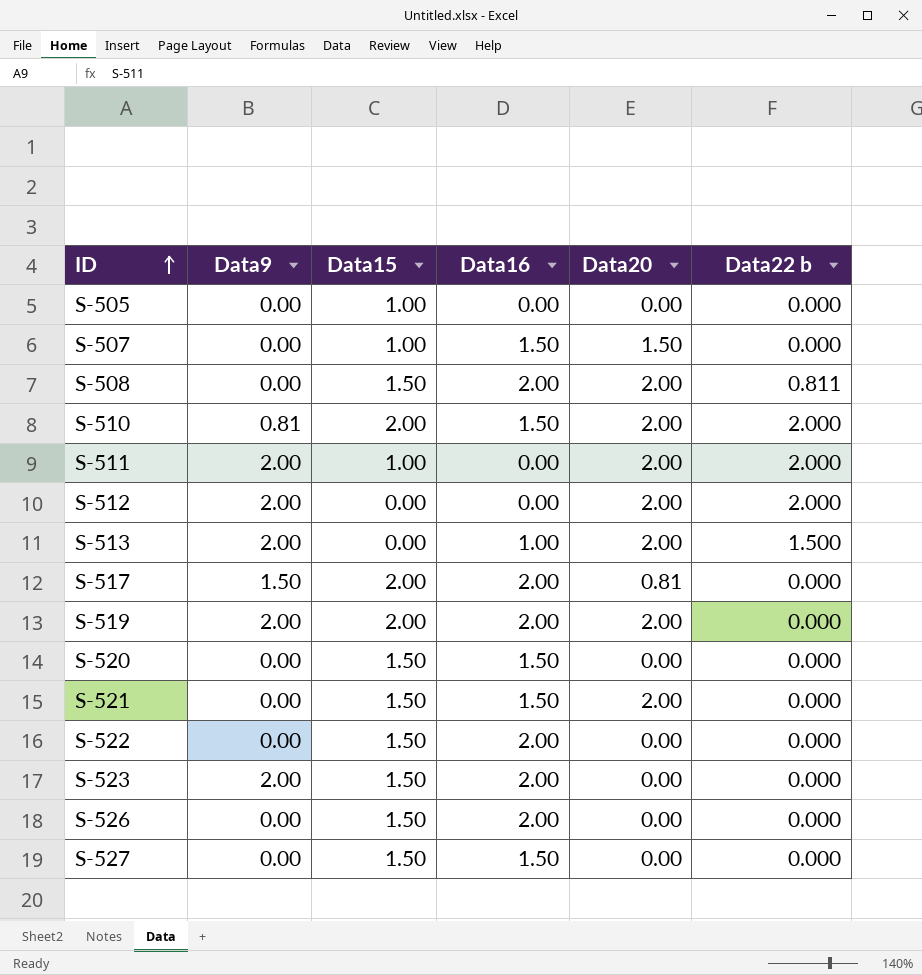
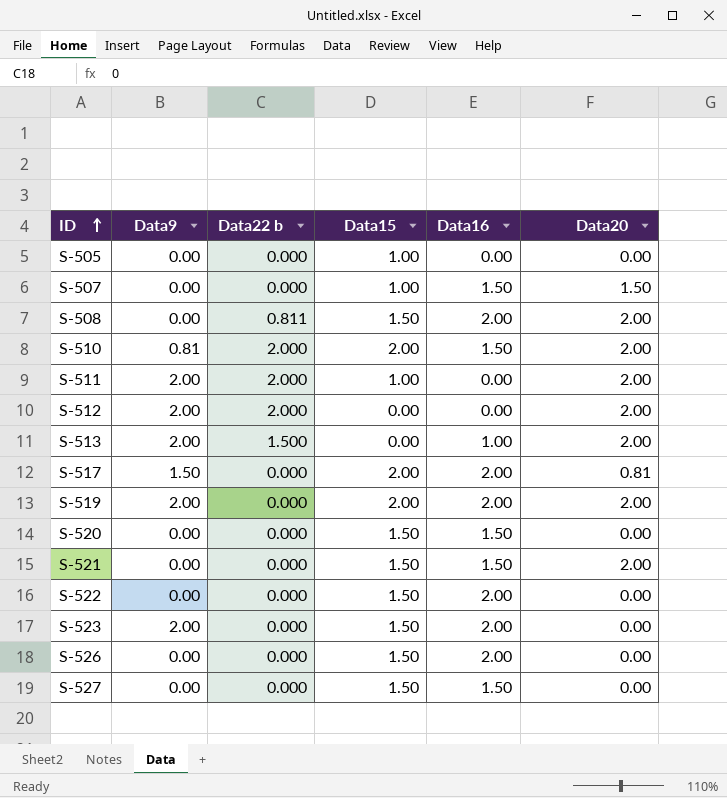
column Data22 b | position: 6 -> 3

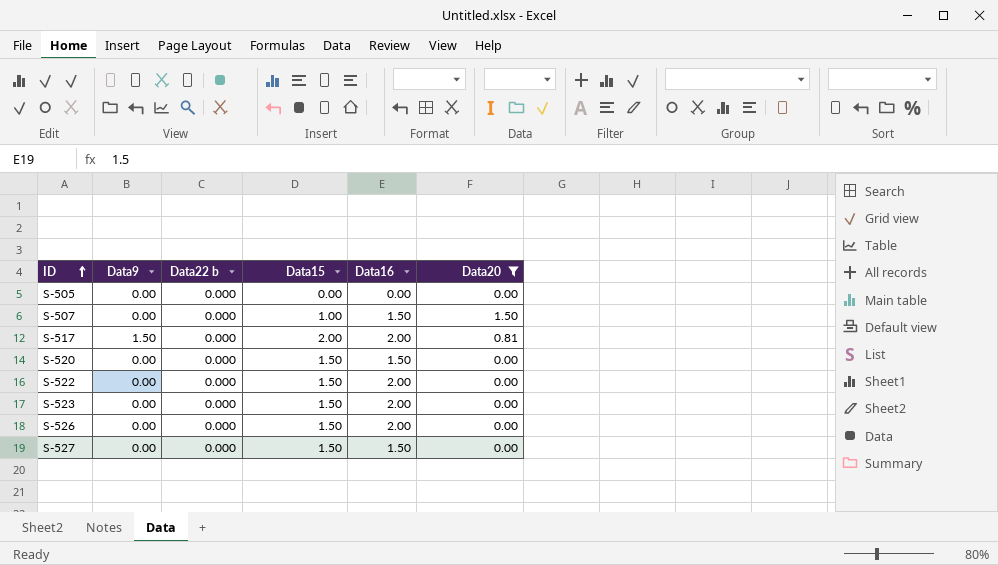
filter: none -> Data20 != 2.00
S-505 | Data15: 1.00 -> 0.00
S-523 | Data9: 2.00 -> 0.00

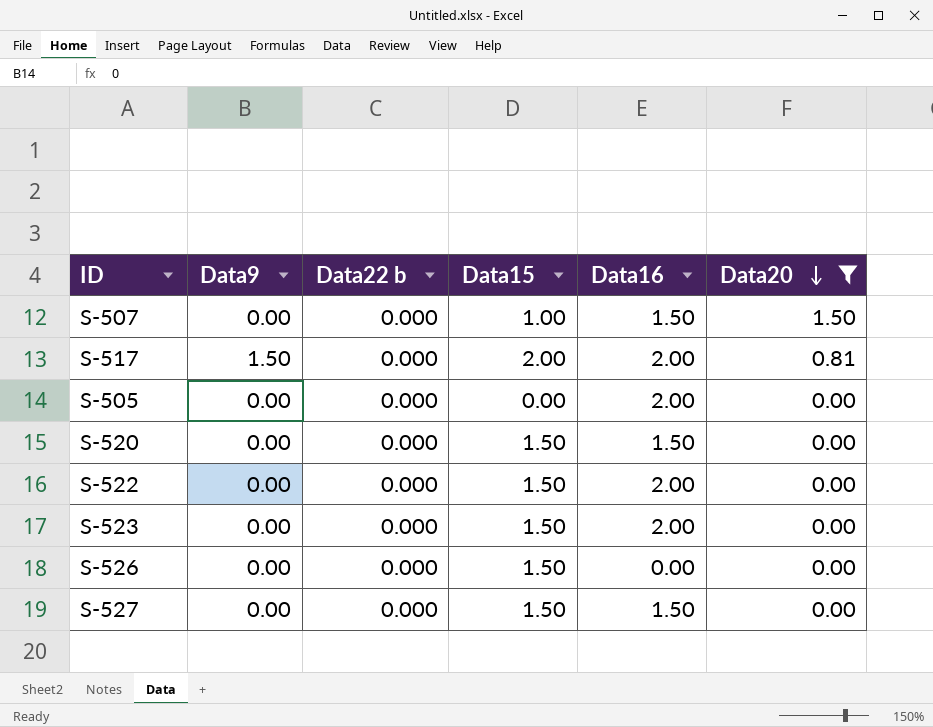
row order: ID ascending -> Data20 descending
S-505 | Data16: 0.00 -> 2.00
S-526 | Data16: 2.00 -> 0.00

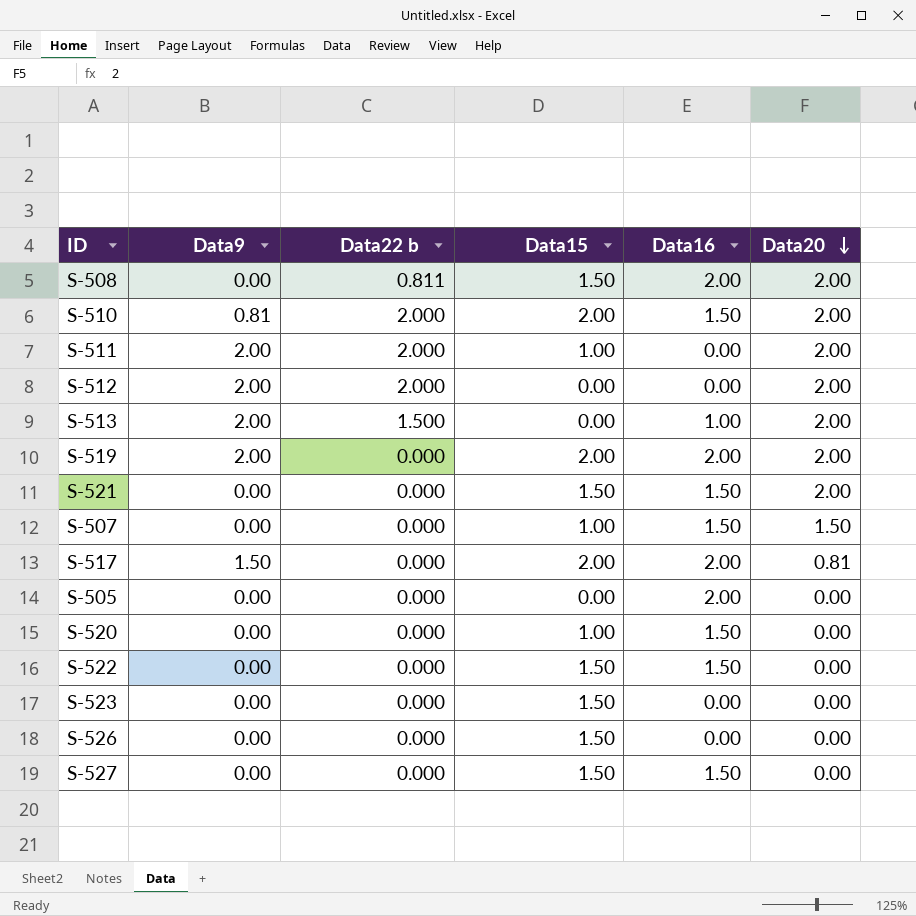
filter: Data20 != 2.00 -> none
S-520 | Data15: 1.50 -> 1.00
S-522 | Data16: 2.00 -> 1.50
S-523 | Data16: 2.00 -> 0.00

